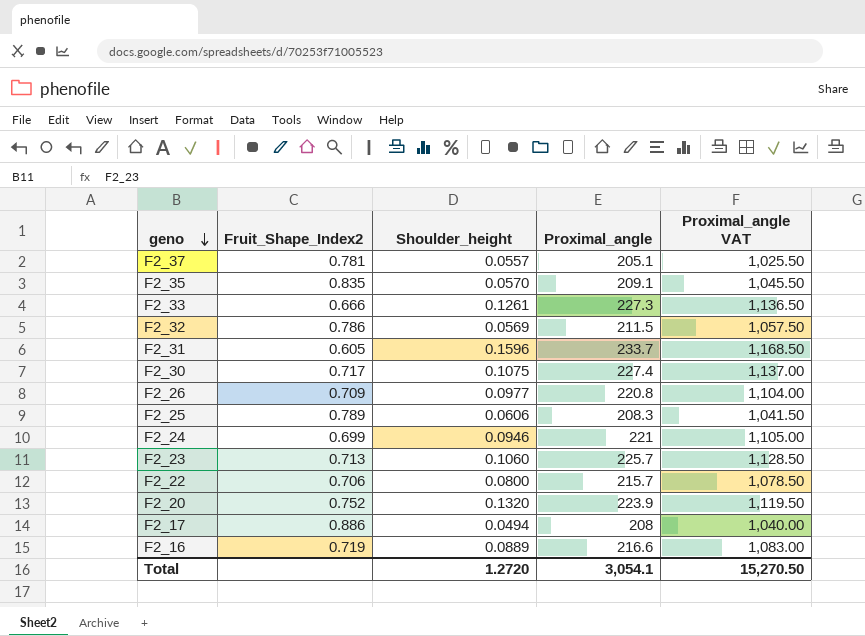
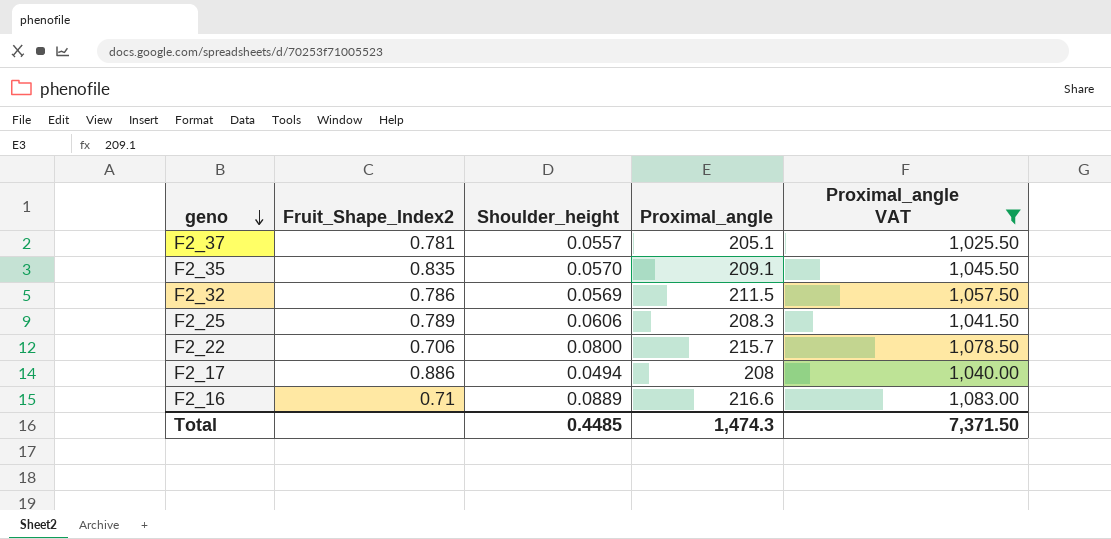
filter: none -> Proximal_angle VAT <= 1,083.00
F2_16 | Fruit_Shape_Index2: 0.719 -> 0.71
Total | Shoulder_height: 1.2720 -> 0.4485
Total | Proximal_angle: 3,054.1 -> 1,474.3
Total | Proximal_angle VAT: 15,270.50 -> 7,371.50

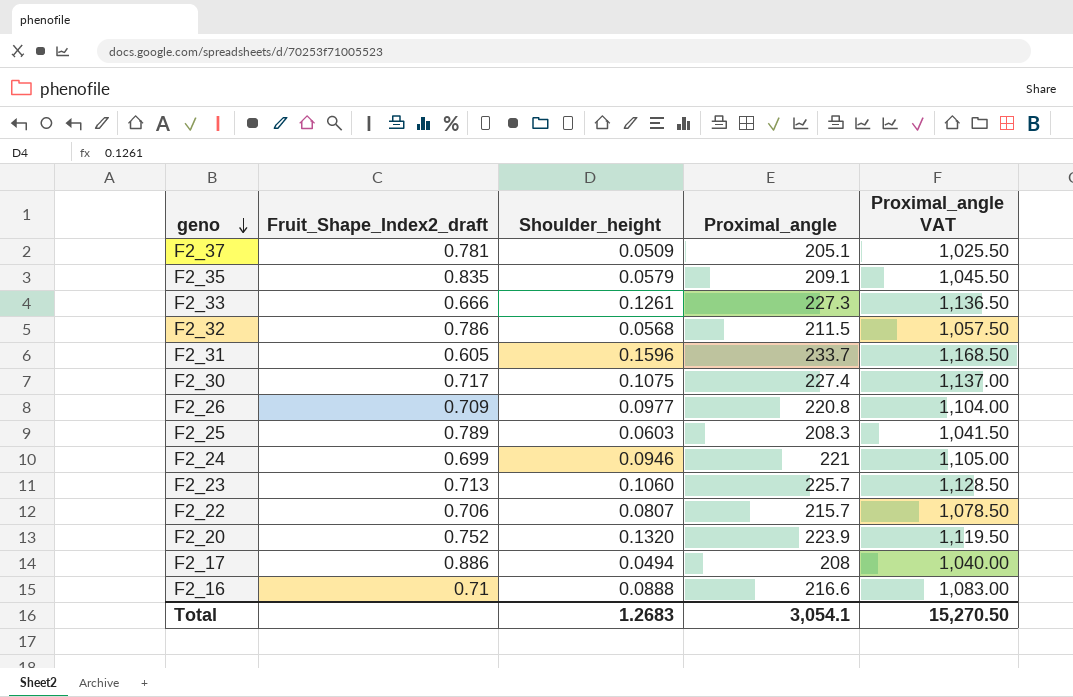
filter: Proximal_angle VAT <= 1,083.00 -> none
column name: Fruit_Shape_Index2 -> Fruit_Shape_Index2_draft
F2_37 | Shoulder_height: 0.0557 -> 0.0509
F2_35 | Shoulder_height: 0.0570 -> 0.0579
F2_32 | Shoulder_height: 0.0569 -> 0.0568
F2_25 | Shoulder_height: 0.0606 -> 0.0603
F2_22 | Shoulder_height: 0.0800 -> 0.0807
F2_16 | Shoulder_height: 0.0889 -> 0.0888
Total | Shoulder_height: 0.4485 -> 1.2683
Total | Proximal_angle: 1,474.3 -> 3,054.1
Total | Proximal_angle VAT: 7,371.50 -> 15,270.50

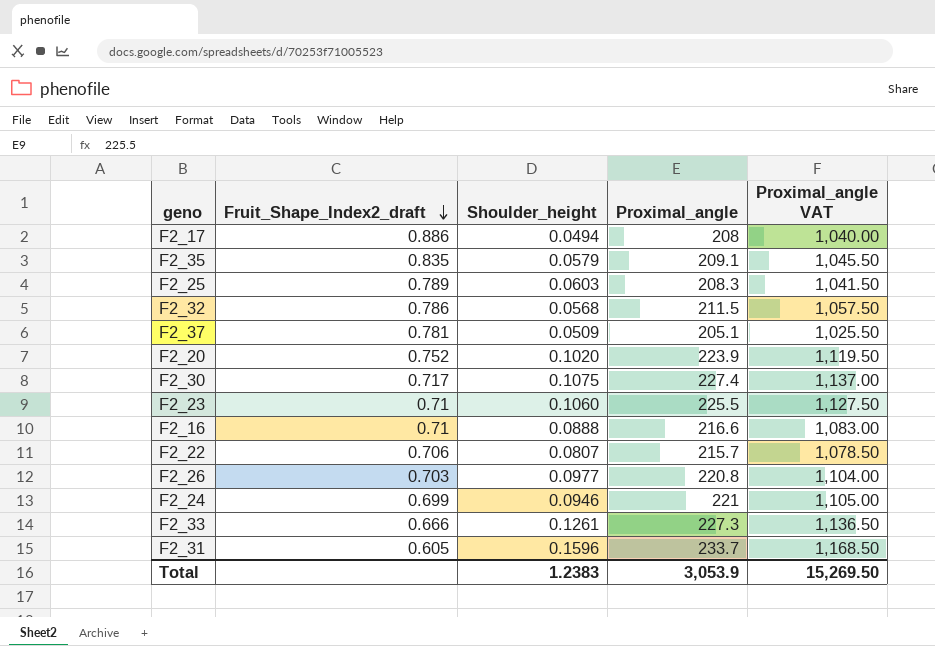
row order: geno descending -> Fruit_Shape_Index2_draft descending
F2_20 | Shoulder_height: 0.1320 -> 0.1020
F2_23 | Fruit_Shape_Index2_draft: 0.713 -> 0.71
F2_23 | Proximal_angle: 225.7 -> 225.5
F2_23 | Proximal_angle VAT: 1,128.50 -> 1,127.50
F2_26 | Fruit_Shape_Index2_draft: 0.709 -> 0.703
Total | Shoulder_height: 1.2683 -> 1.2383
Total | Proximal_angle: 3,054.1 -> 3,053.9
Total | Proximal_angle VAT: 15,270.50 -> 15,269.50

